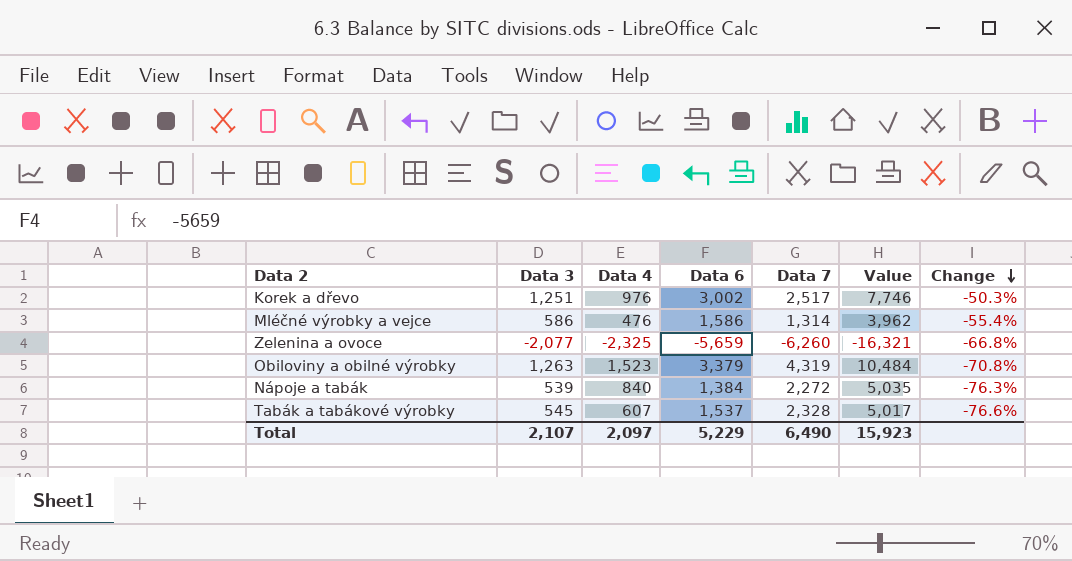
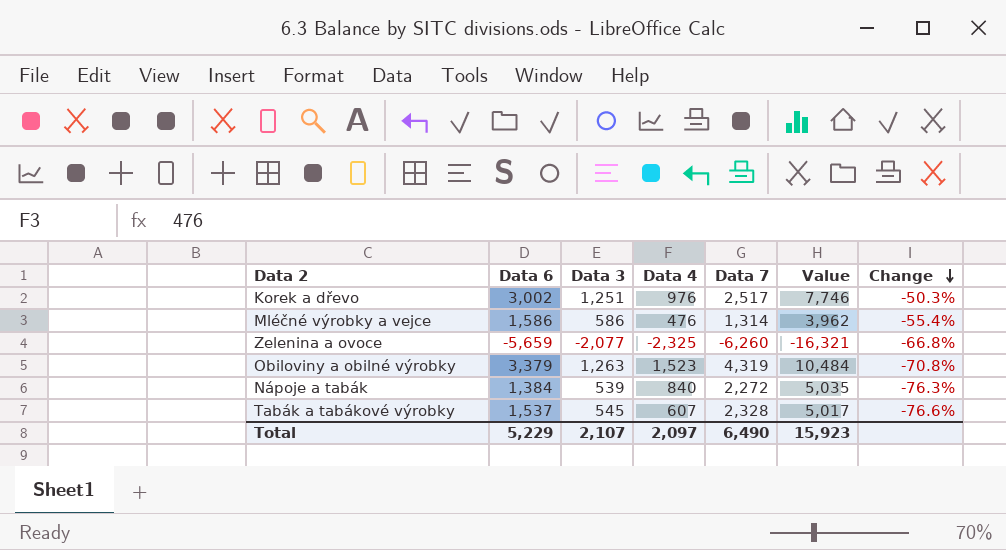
column Data 6 | position: 4 -> 2

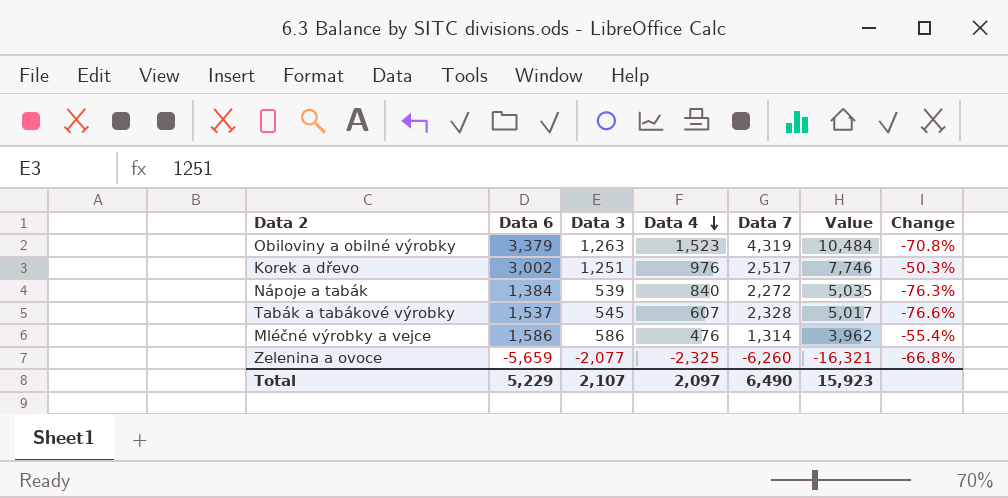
row order: Change descending -> Data 4 descending

